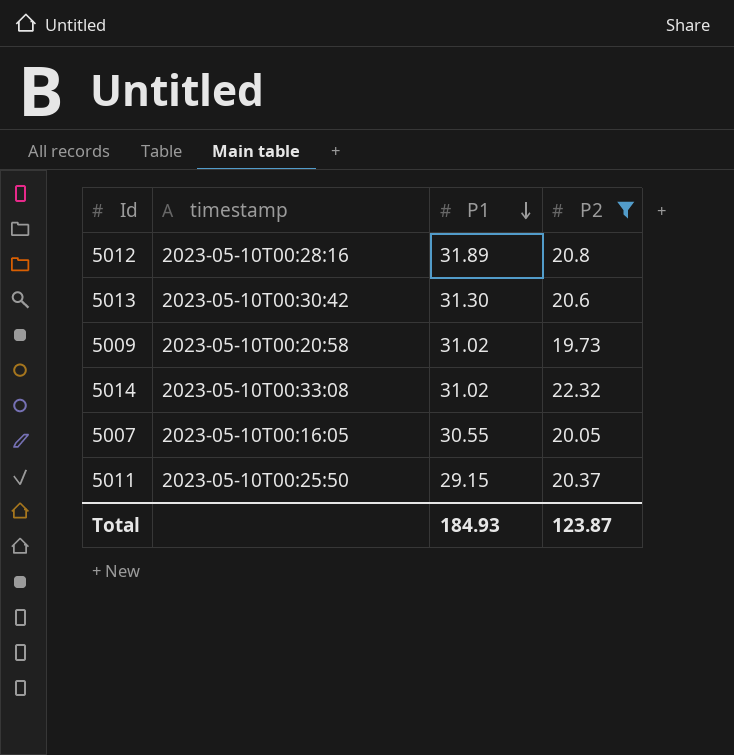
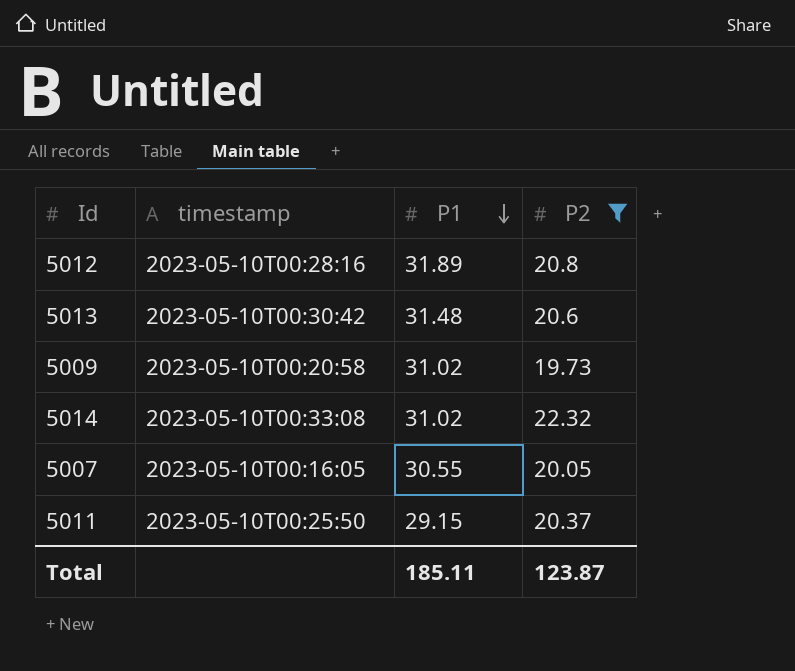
5013 | P1: 31.30 -> 31.48
Total | P1: 184.93 -> 185.11

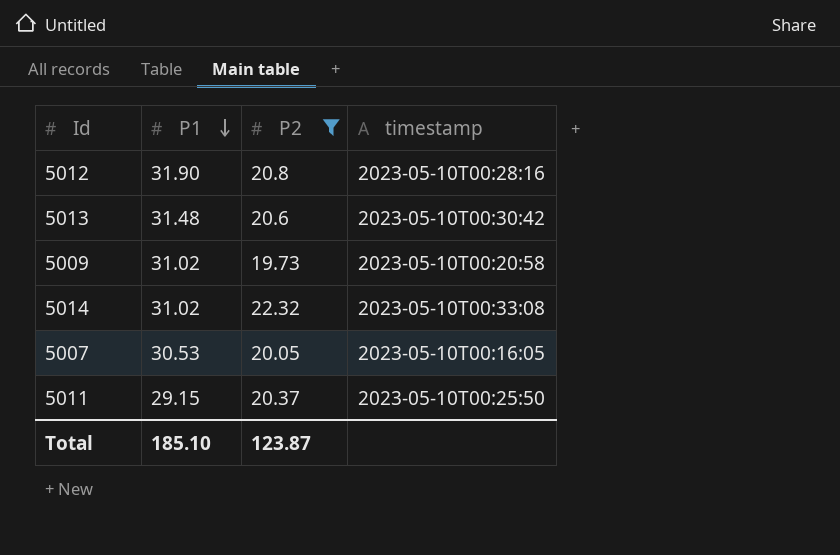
column timestamp | position: 2 -> 4
5012 | P1: 31.89 -> 31.90
5007 | P1: 30.55 -> 30.53
Total | P1: 185.11 -> 185.10

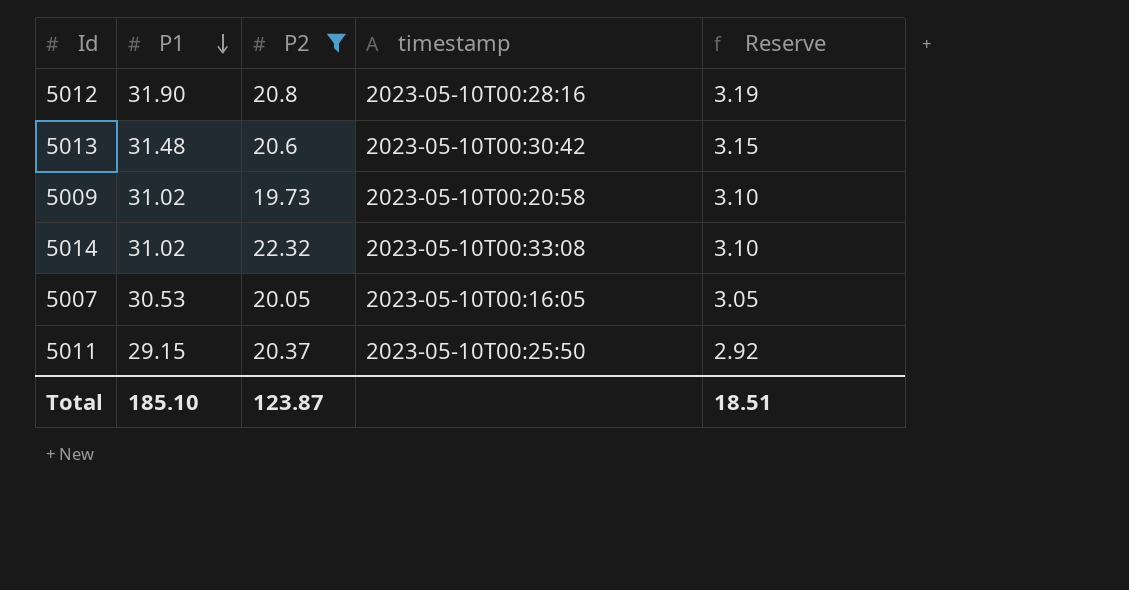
column Reserve | formula: none -> [P1] * 0.1

